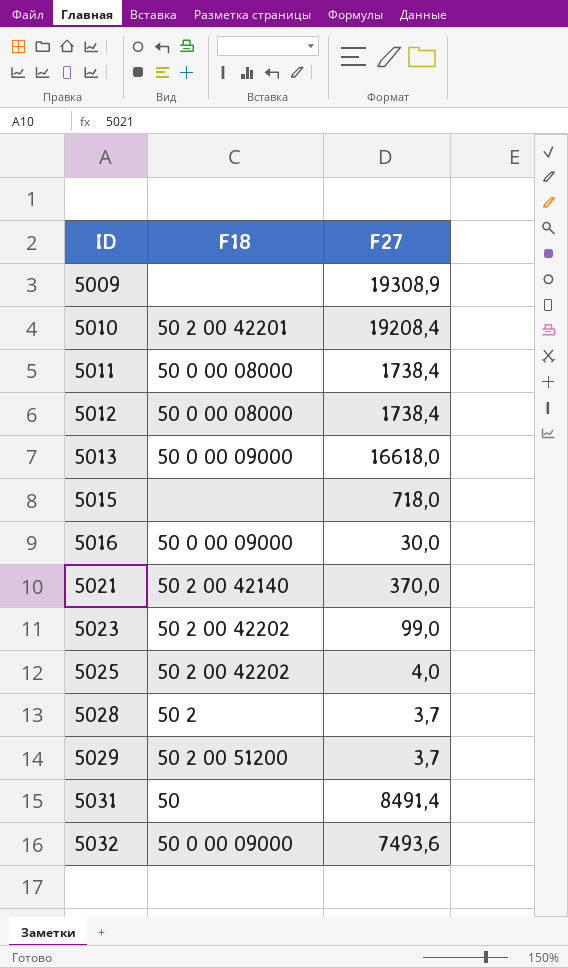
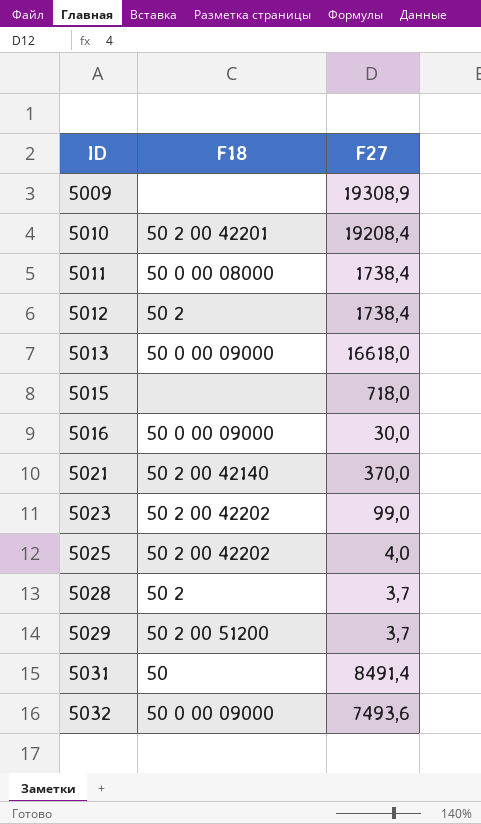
5012 | F18: 50 0 00 08000 -> 50 2

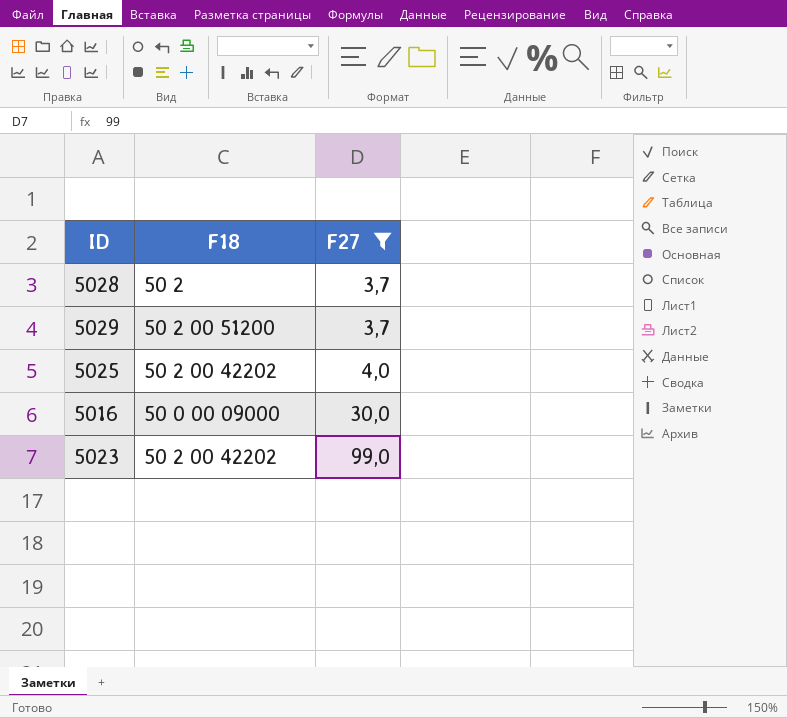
filter: none -> F27 <= 99,0
row order: ID ascending -> F27 ascending

